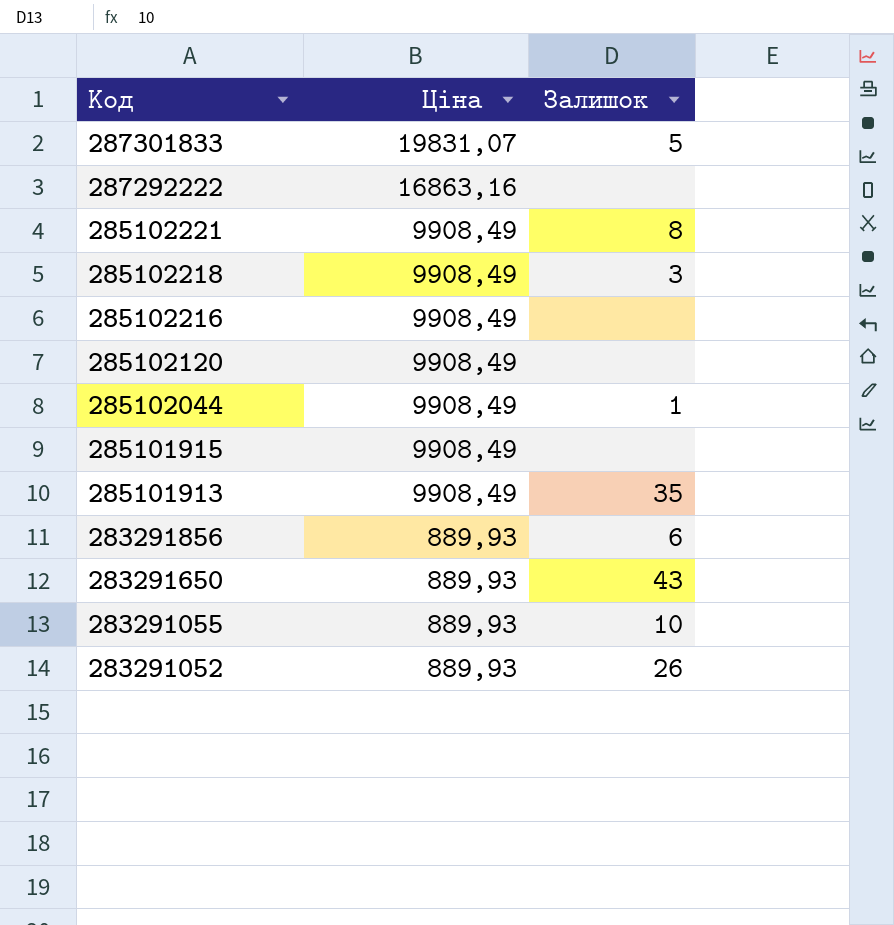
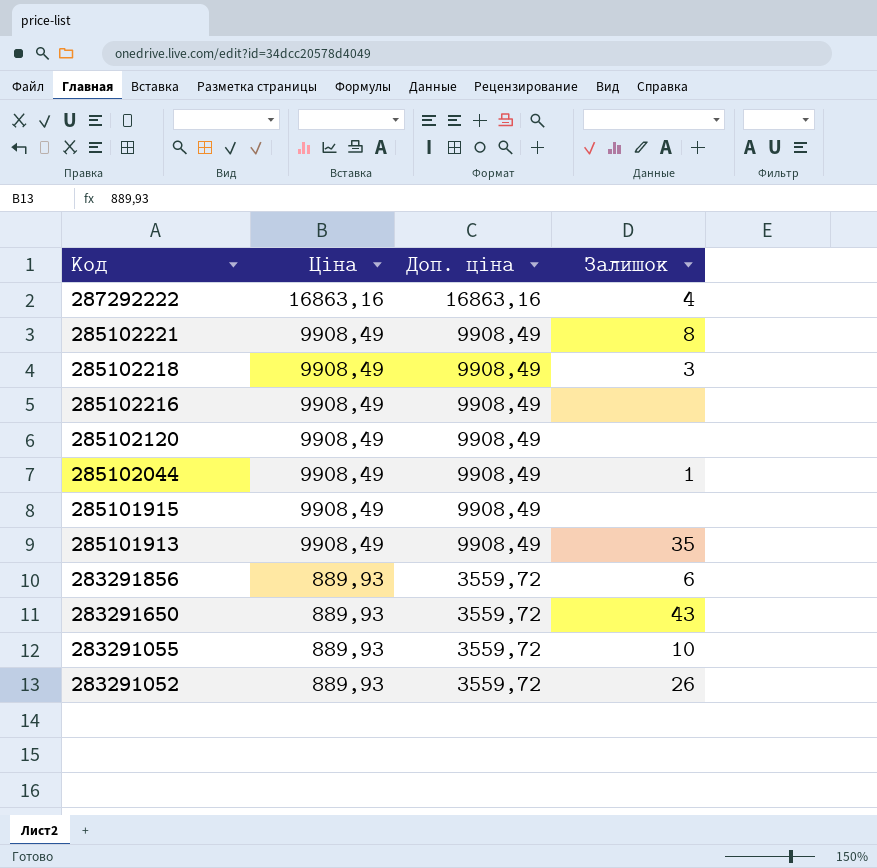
column Доп. ціна | position: none -> 3
row 287301833: 19831,07 | 5 -> none
287292222 | Залишок: none -> 4

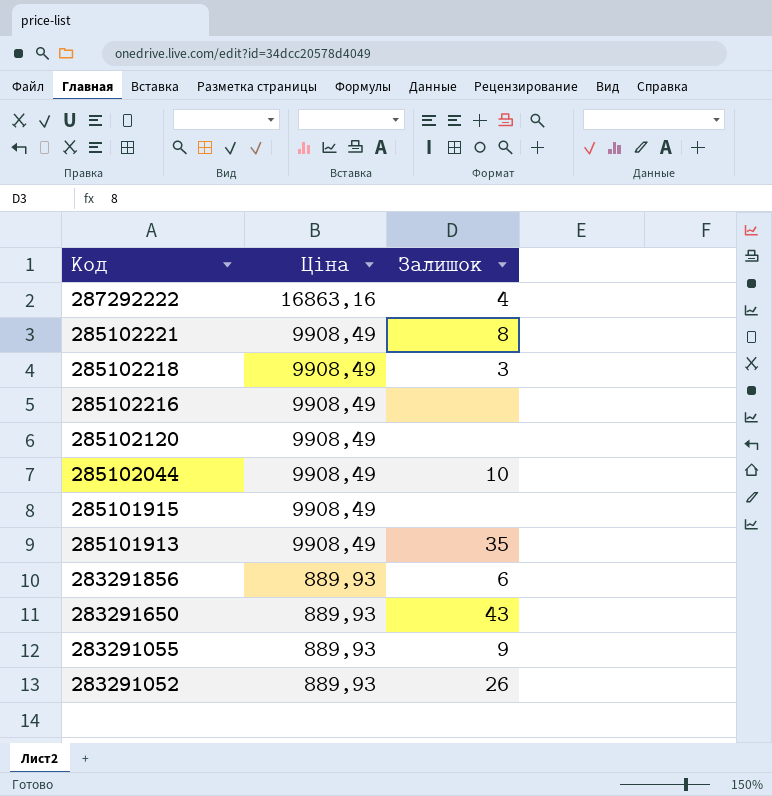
column Доп. ціна | position: 3 -> none
285102044 | Залишок: 1 -> 10
283291055 | Залишок: 10 -> 9

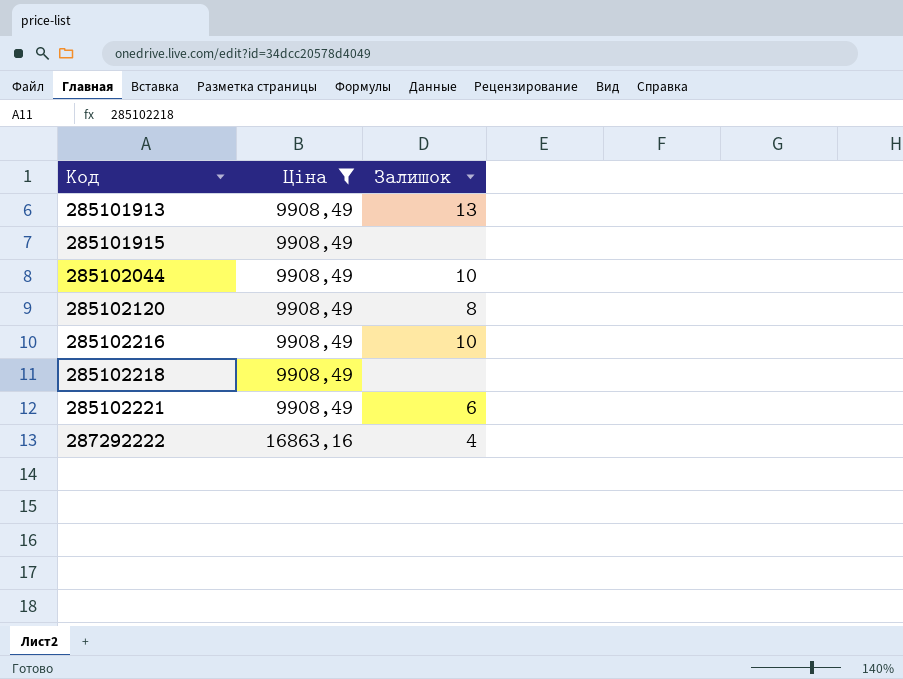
filter: none -> Ціна != 889,93
row order: Код descending -> Код ascending
285101913 | Залишок: 35 -> 13
285102120 | Залишок: none -> 8
285102216 | Залишок: none -> 10
285102218 | Залишок: 3 -> none
285102221 | Залишок: 8 -> 6

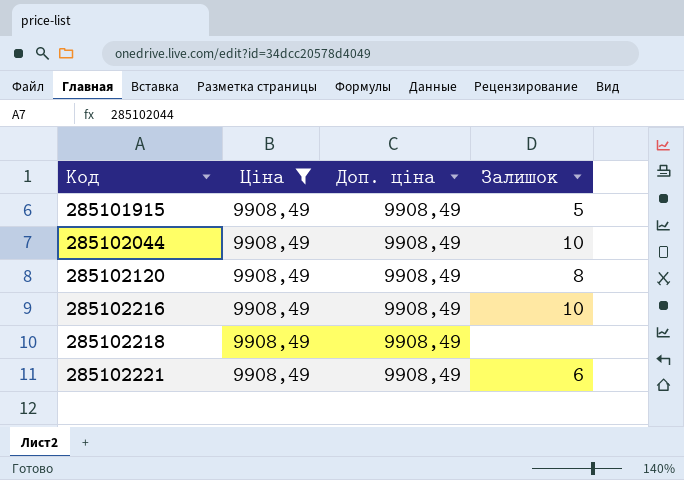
column Доп. ціна | position: none -> 3
row 285101913: 9908,49 | 13 -> none
row 287292222: 16863,16 | 4 -> none
285101915 | Залишок: none -> 5

